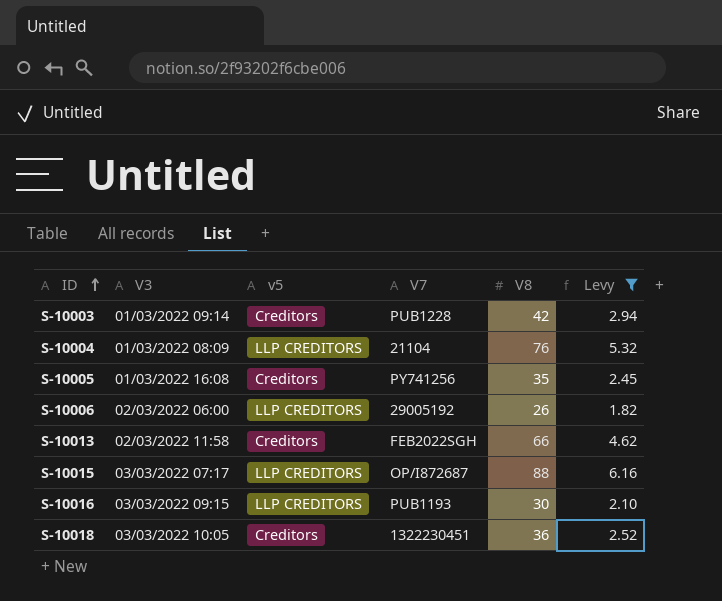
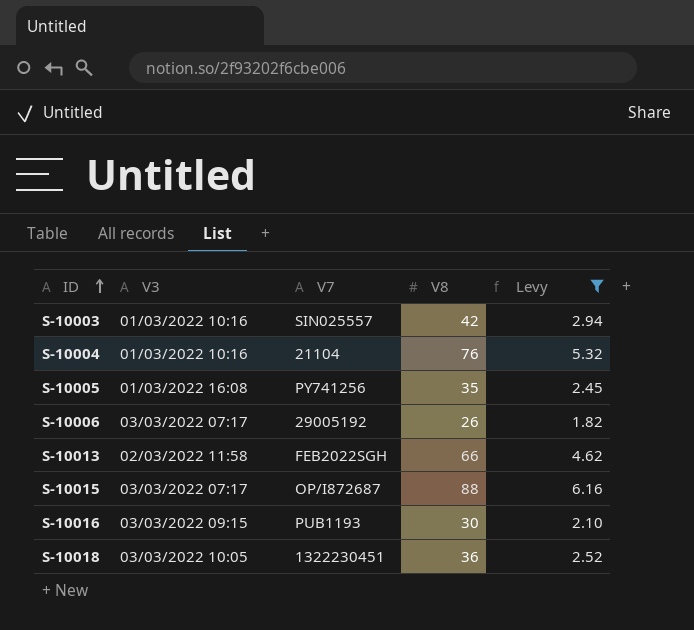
column v5 | position: 3 -> none
S-10003 | V3: 01/03/2022 09:14 -> 01/03/2022 10:16
S-10003 | V7: PUB1228 -> SIN025557
S-10004 | V3: 01/03/2022 08:09 -> 01/03/2022 10:16
S-10006 | V3: 02/03/2022 06:00 -> 03/03/2022 07:17

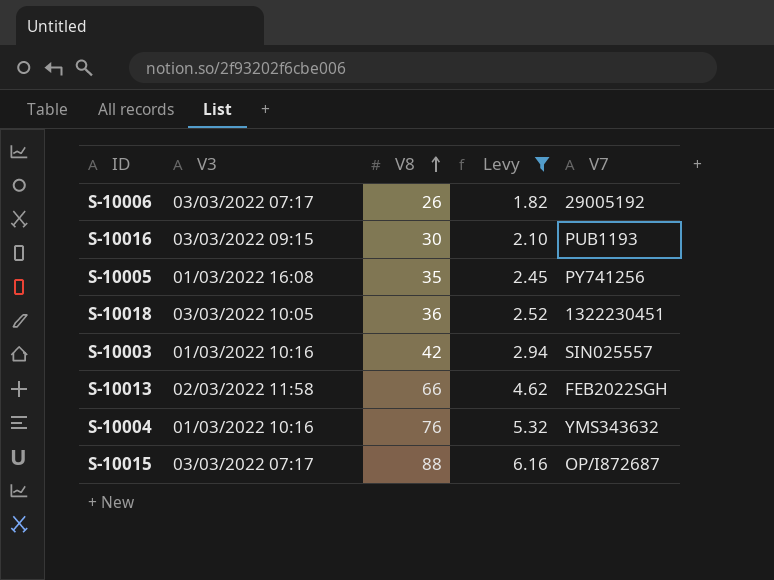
row order: ID ascending -> V8 ascending
column V7 | position: 3 -> 5
S-10004 | V7: 21104 -> YMS343632

